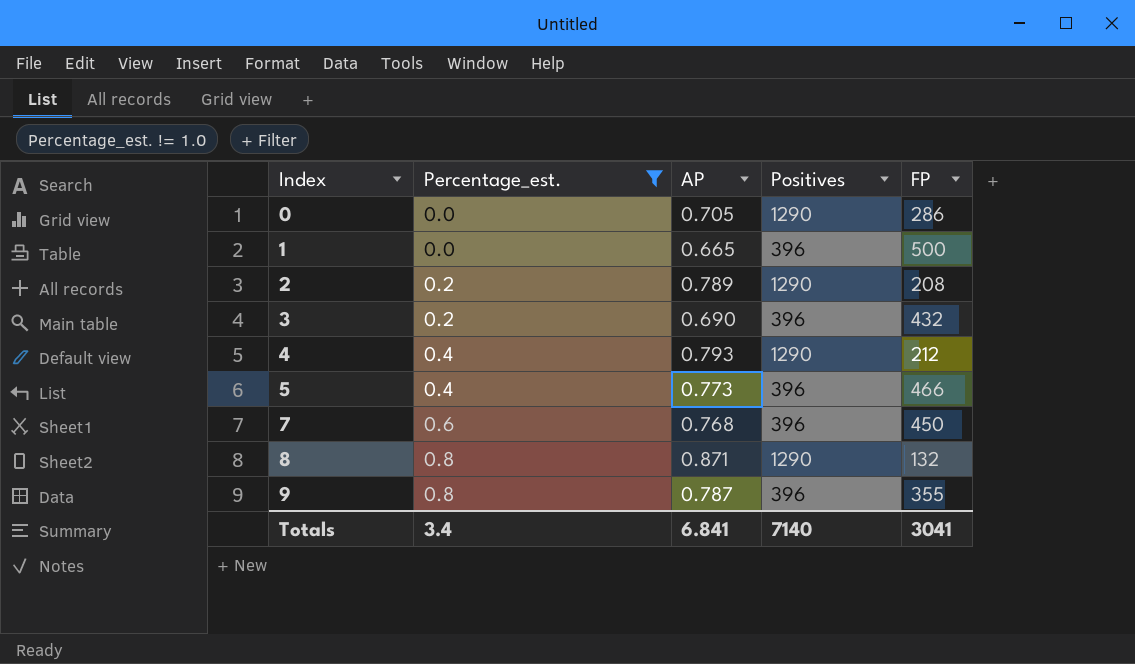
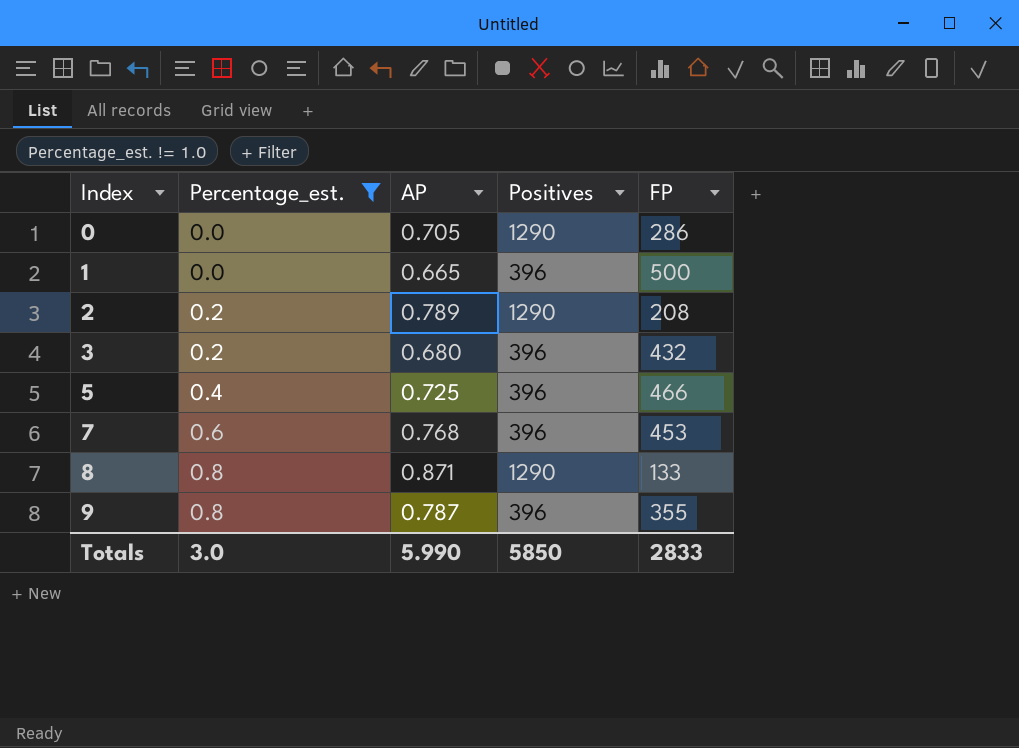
row 4: 0.4 | 0.793 | 1290 | 212 -> none
3 | AP: 0.690 -> 0.680
5 | AP: 0.773 -> 0.725
7 | FP: 450 -> 453
8 | FP: 132 -> 133
Totals | Percentage_est.: 3.4 -> 3.0
Totals | AP: 6.841 -> 5.990
Totals | Positives: 7140 -> 5850
Totals | FP: 3041 -> 2833

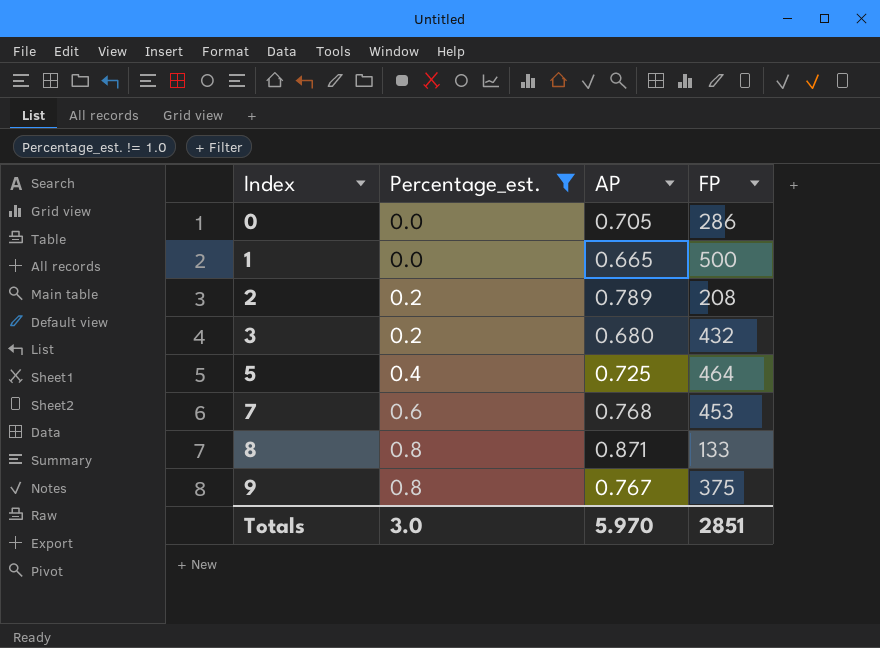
column Positives | position: 4 -> none
5 | FP: 466 -> 464
9 | AP: 0.787 -> 0.767
9 | FP: 355 -> 375
Totals | AP: 5.990 -> 5.970
Totals | FP: 2833 -> 2851

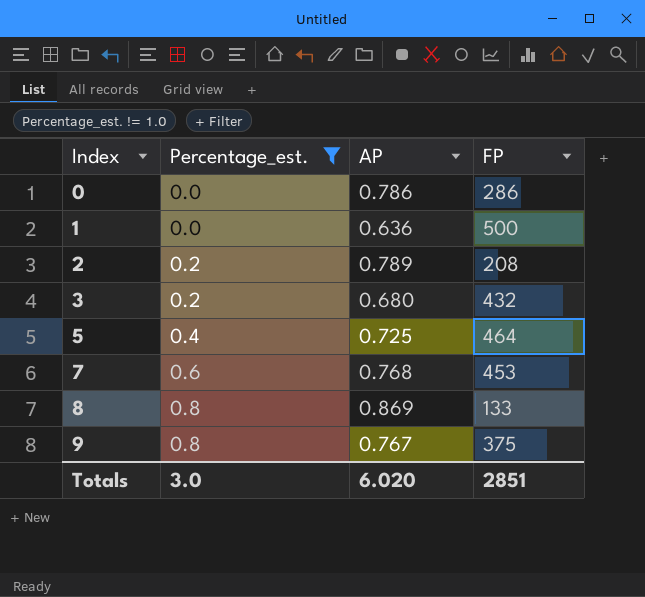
0 | AP: 0.705 -> 0.786
1 | AP: 0.665 -> 0.636
8 | AP: 0.871 -> 0.869
Totals | AP: 5.970 -> 6.020

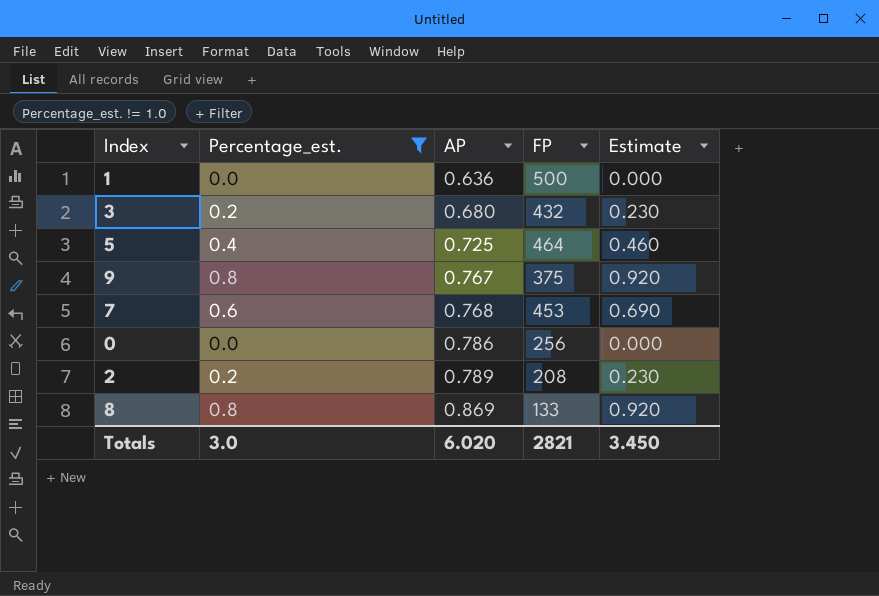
row order: Index ascending -> AP ascending
column Estimate | formula: none -> [Percentage_est.] * 1.15
0 | FP: 286 -> 256
Totals | FP: 2851 -> 2821

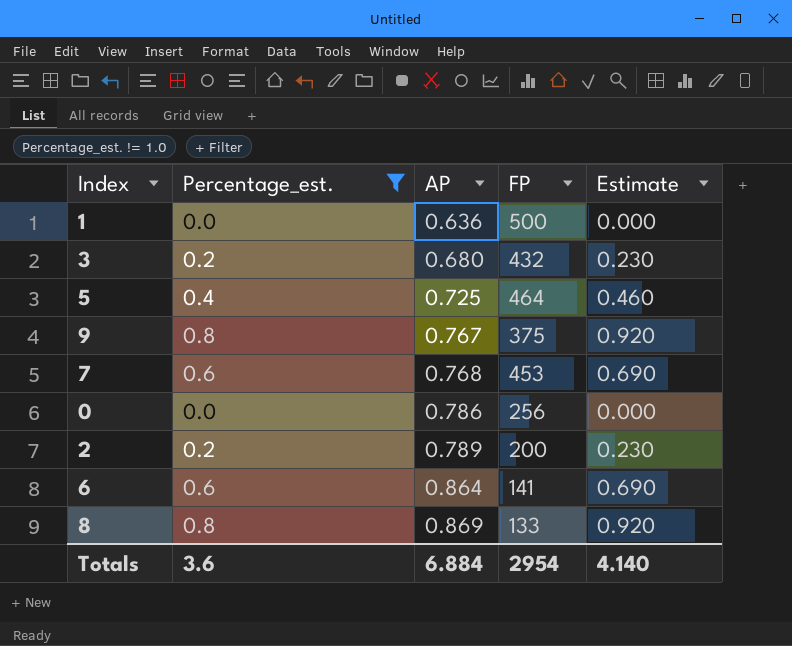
2 | FP: 208 -> 200
row 6: none -> 0.6 | 0.864 | 141 | 0.690
Totals | Percentage_est.: 3.0 -> 3.6
Totals | AP: 6.020 -> 6.884
Totals | FP: 2821 -> 2954
Totals | Estimate: 3.450 -> 4.140

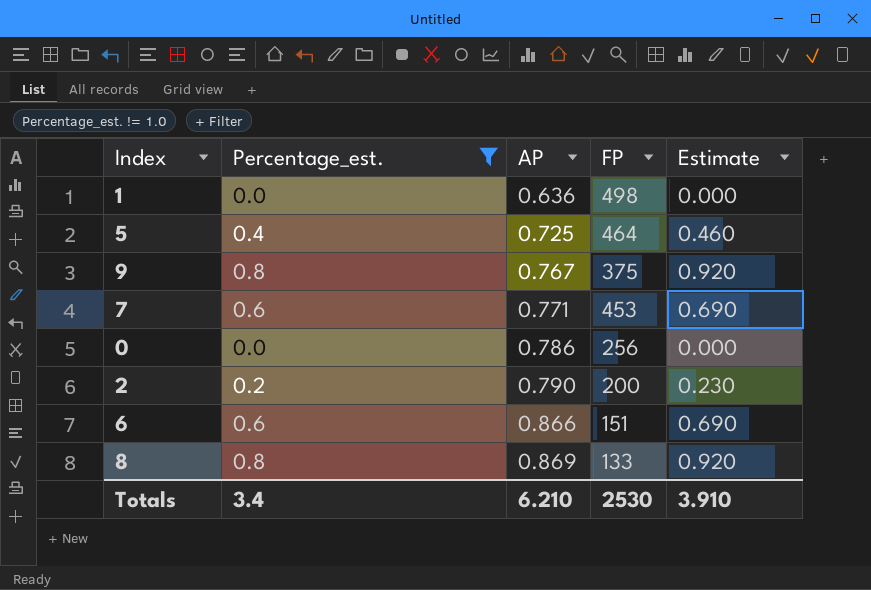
row 3: 0.2 | 0.680 | 432 | 0.230 -> none
1 | FP: 500 -> 498
7 | AP: 0.768 -> 0.771
2 | AP: 0.789 -> 0.790
6 | AP: 0.864 -> 0.866
6 | FP: 141 -> 151
Totals | Percentage_est.: 3.6 -> 3.4
Totals | AP: 6.884 -> 6.210
Totals | FP: 2954 -> 2530
Totals | Estimate: 4.140 -> 3.910

